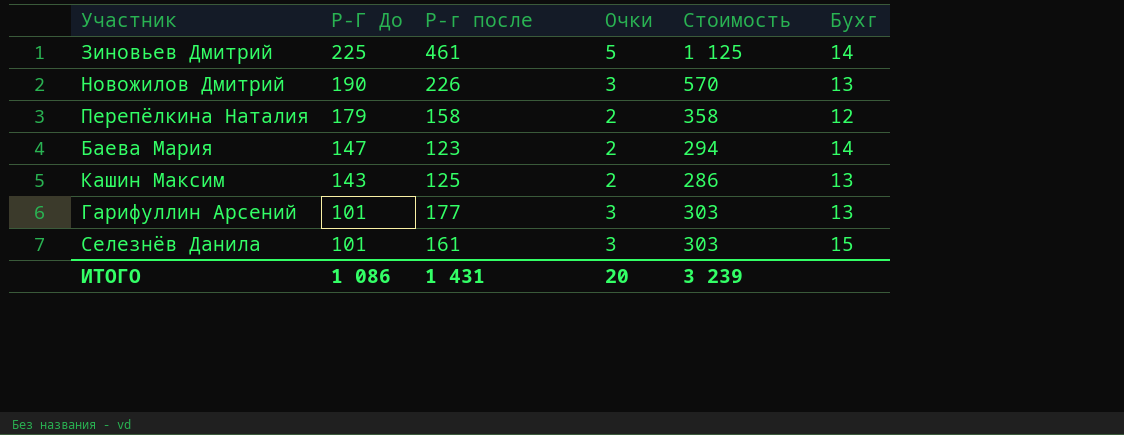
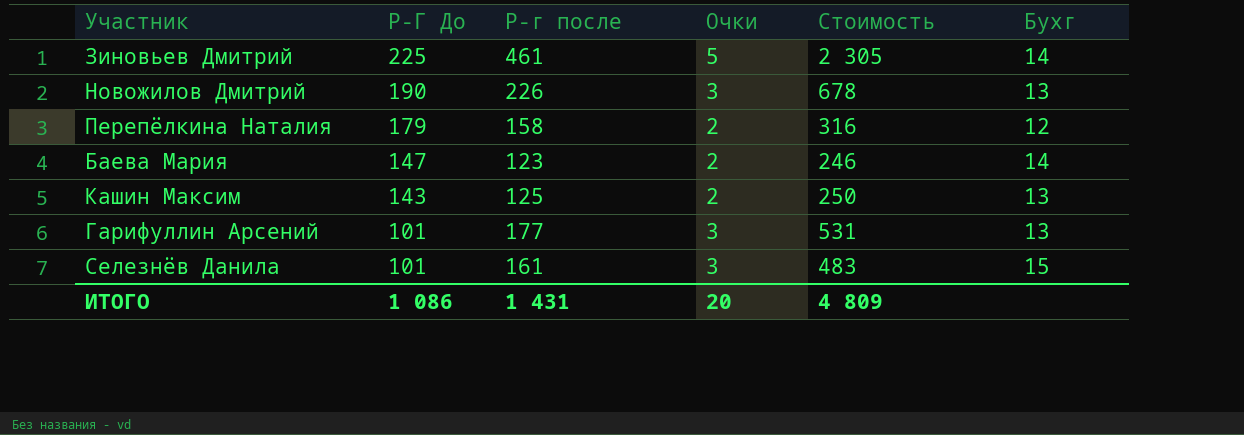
column Стоимость | formula: [Р-Г До] * [Очки] -> [Р-г после] * [Очки]
ИТОГО | Стоимость: 3 239 -> 4 809

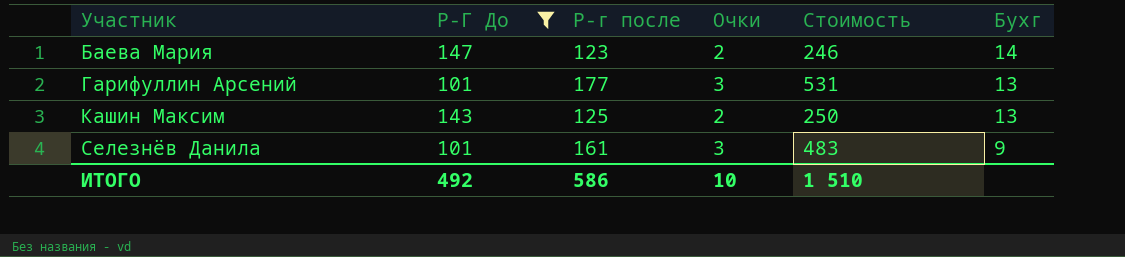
filter: none -> Р-Г До <= 147
row order: Р-Г До descending -> Участник ascending
Селезнёв Данила | Бухг: 15 -> 9
ИТОГО | Р-Г До: 1 086 -> 492
ИТОГО | Р-г после: 1 431 -> 586
ИТОГО | Очки: 20 -> 10
ИТОГО | Стоимость: 4 809 -> 1 510

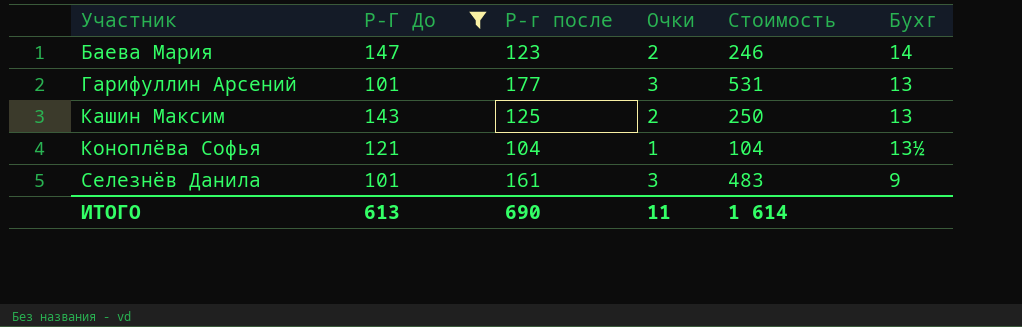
row Коноплёва Софья: none -> 121 | 104 | 1 | 104 | 13½
ИТОГО | Р-Г До: 492 -> 613
ИТОГО | Р-г после: 586 -> 690
ИТОГО | Очки: 10 -> 11
ИТОГО | Стоимость: 1 510 -> 1 614

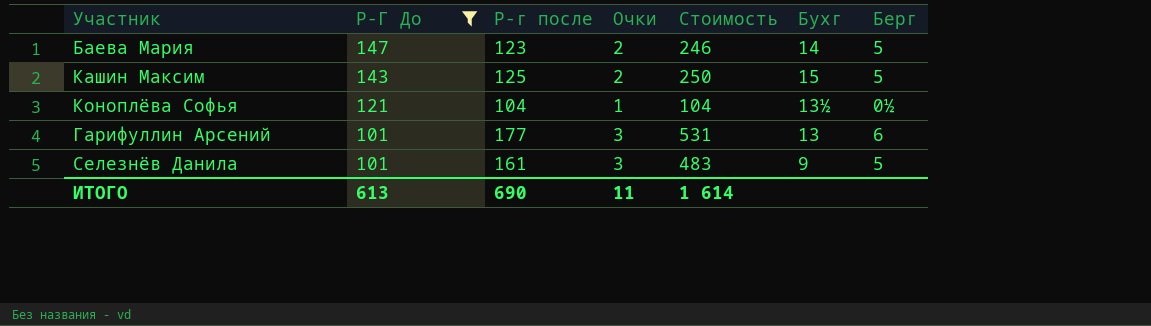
row order: Участник ascending -> Р-Г До descending
column Берг | position: none -> 7
Кашин Максим | Бухг: 13 -> 15

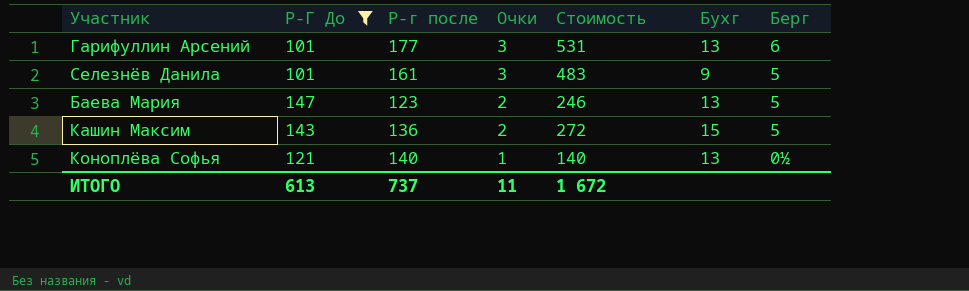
row order: Р-Г До descending -> Очки descending
Баева Мария | Бухг: 14 -> 13
Кашин Максим | Р-г после: 125 -> 136
Кашин Максим | Стоимость: 250 -> 272
Коноплёва Софья | Р-г после: 104 -> 140
Коноплёва Софья | Стоимость: 104 -> 140
Коноплёва Софья | Бухг: 13½ -> 13
ИТОГО | Р-г после: 690 -> 737
ИТОГО | Стоимость: 1 614 -> 1 672

